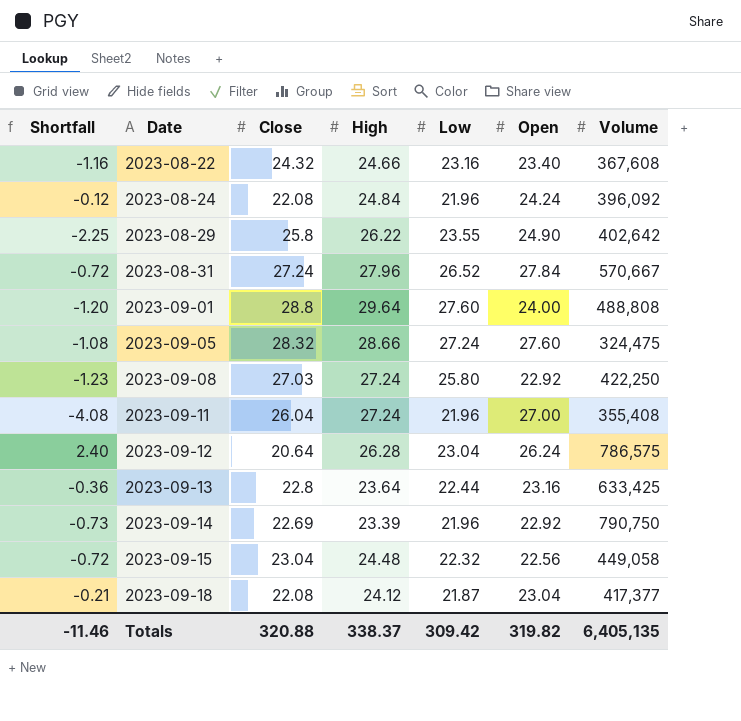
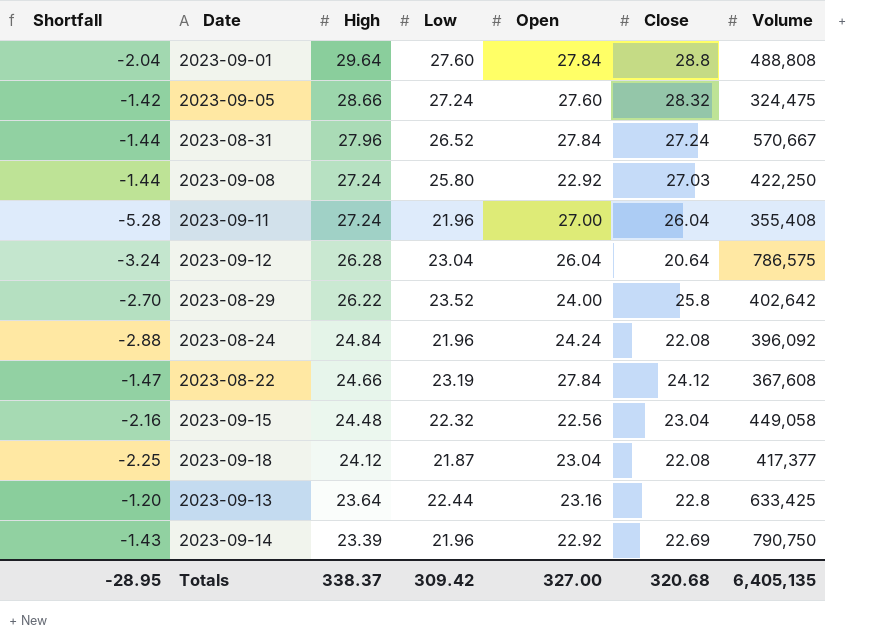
row order: Date ascending -> High descending
column Shortfall | formula: [Low] - [Close] -> [Low] - [High]
column Close | position: 3 -> 6
2023-09-01 | Open: 24.00 -> 27.84
2023-09-12 | Open: 26.24 -> 26.04
2023-08-29 | Low: 23.55 -> 23.52
2023-08-29 | Open: 24.90 -> 24.00
2023-08-22 | Low: 23.16 -> 23.19
2023-08-22 | Open: 23.40 -> 27.84
2023-08-22 | Close: 24.32 -> 24.12
Totals | Shortfall: -11.46 -> -28.95
Totals | Open: 319.82 -> 327.00
Totals | Close: 320.88 -> 320.68

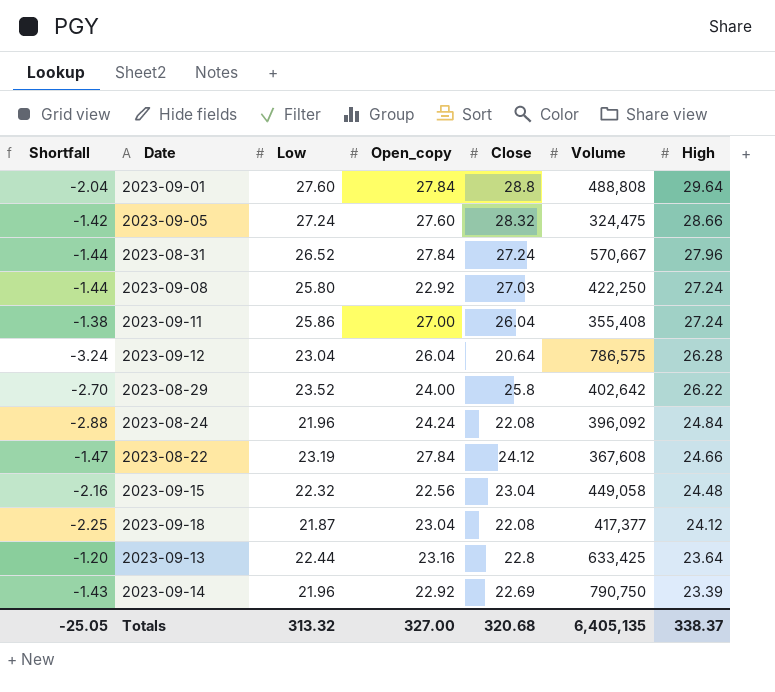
column name: Open -> Open_copy
column High | position: 3 -> 7
2023-09-11 | Shortfall: -5.28 -> -1.38
2023-09-11 | Low: 21.96 -> 25.86
Totals | Shortfall: -28.95 -> -25.05
Totals | Low: 309.42 -> 313.32

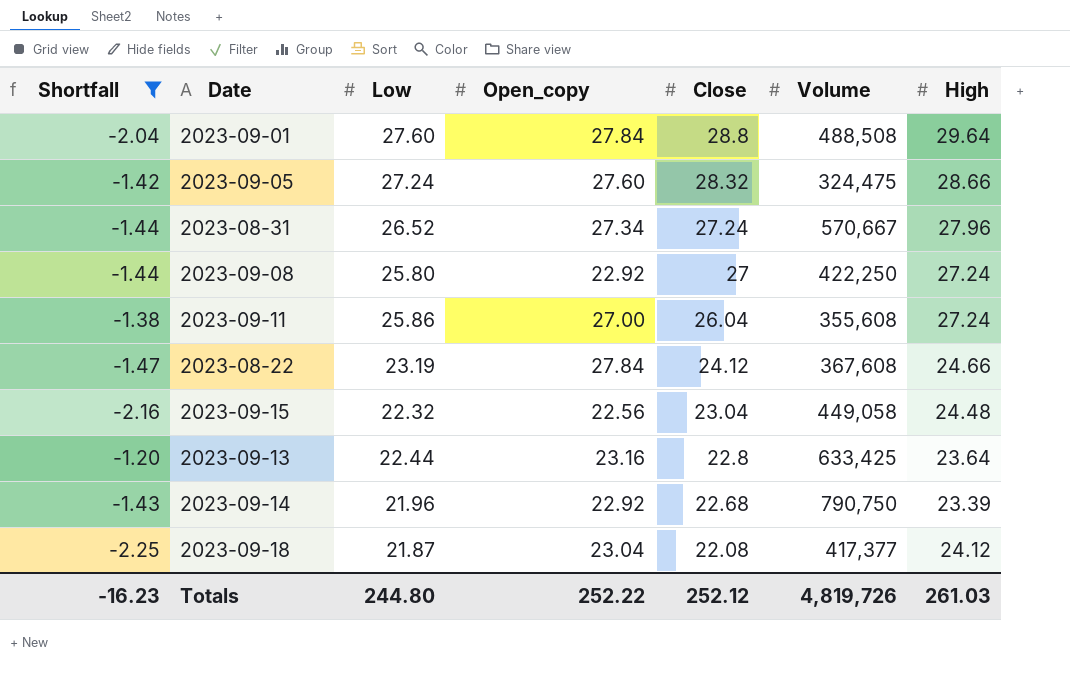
filter: none -> Shortfall >= -2.25
row order: High descending -> Close descending
2023-09-01 | Volume: 488,808 -> 488,508
2023-08-31 | Open_copy: 27.84 -> 27.34
2023-09-08 | Close: 27.03 -> 27
2023-09-11 | Volume: 355,408 -> 355,608
2023-09-14 | Close: 22.69 -> 22.68
Totals | Shortfall: -25.05 -> -16.23
Totals | Low: 313.32 -> 244.80
Totals | Open_copy: 327.00 -> 252.22
Totals | Close: 320.68 -> 252.12
Totals | Volume: 6,405,135 -> 4,819,726
Totals | High: 338.37 -> 261.03

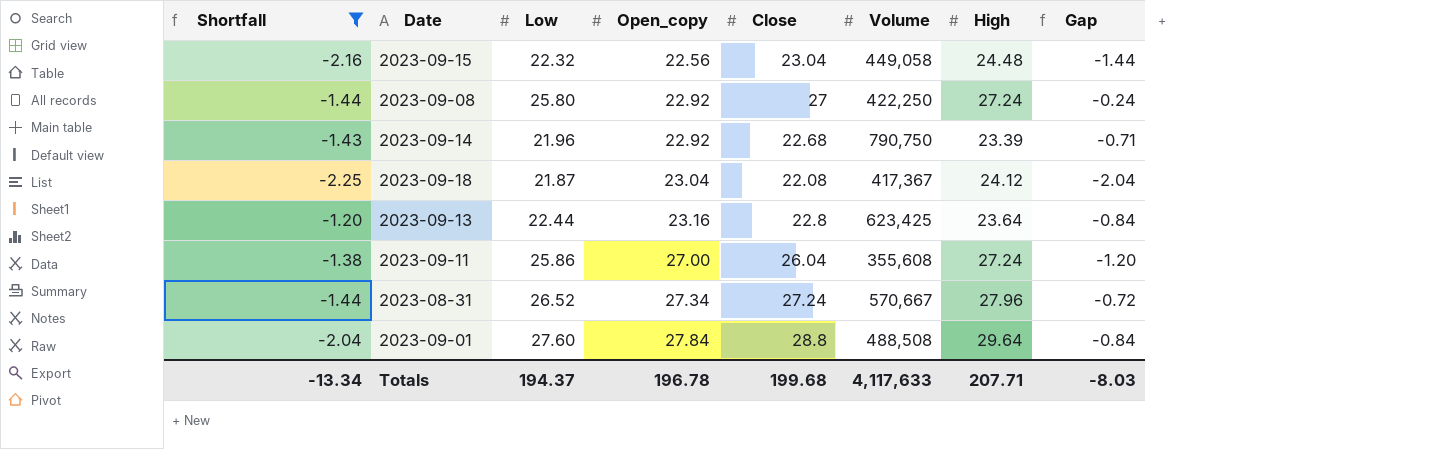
row order: Close descending -> Open_copy ascending
column Gap | formula: none -> [Close] - [High]
row 2023-09-05: -1.42 | 27.24 | 27.60 | 28.32 | 324,475 | 28.66 -> none
row 2023-08-22: -1.47 | 23.19 | 27.84 | 24.12 | 367,608 | 24.66 -> none
2023-09-18 | Volume: 417,377 -> 417,367
2023-09-13 | Volume: 633,425 -> 623,425
Totals | Shortfall: -16.23 -> -13.34
Totals | Low: 244.80 -> 194.37
Totals | Open_copy: 252.22 -> 196.78
Totals | Close: 252.12 -> 199.68
Totals | Volume: 4,819,726 -> 4,117,633
Totals | High: 261.03 -> 207.71

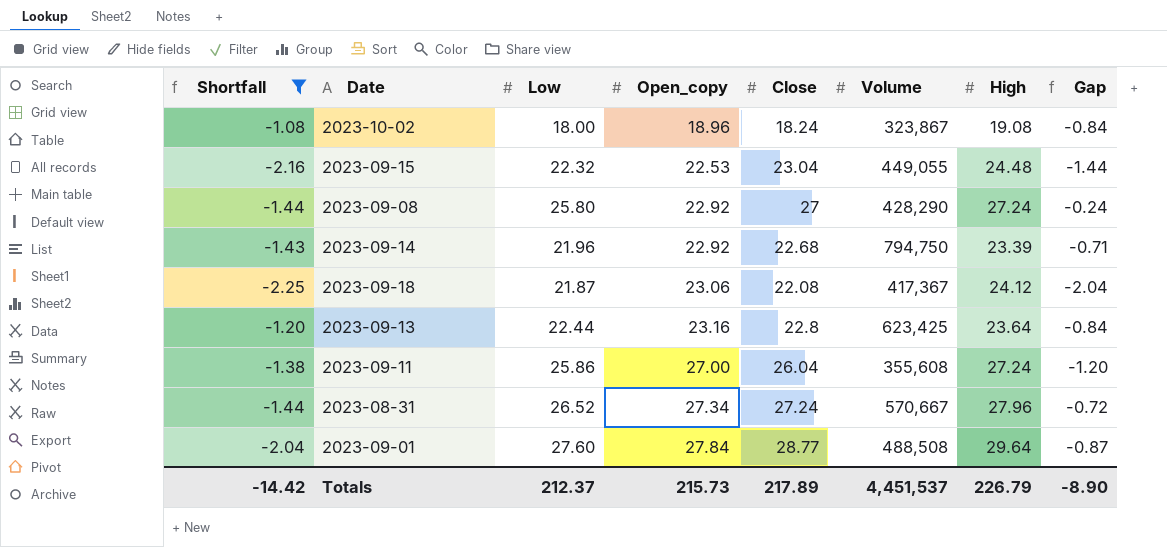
row 2023-10-02: none -> -1.08 | 18.00 | 18.96 | 18.24 | 323,867 | 19.08 | -0.84
2023-09-15 | Open_copy: 22.56 -> 22.53
2023-09-15 | Volume: 449,058 -> 449,055
2023-09-08 | Volume: 422,250 -> 428,290
2023-09-14 | Volume: 790,750 -> 794,750
2023-09-18 | Open_copy: 23.04 -> 23.06
2023-09-01 | Close: 28.8 -> 28.77
2023-09-01 | Gap: -0.84 -> -0.87
Totals | Shortfall: -13.34 -> -14.42
Totals | Low: 194.37 -> 212.37
Totals | Open_copy: 196.78 -> 215.73
Totals | Close: 199.68 -> 217.89
Totals | Volume: 4,117,633 -> 4,451,537
Totals | High: 207.71 -> 226.79
Totals | Gap: -8.03 -> -8.90

